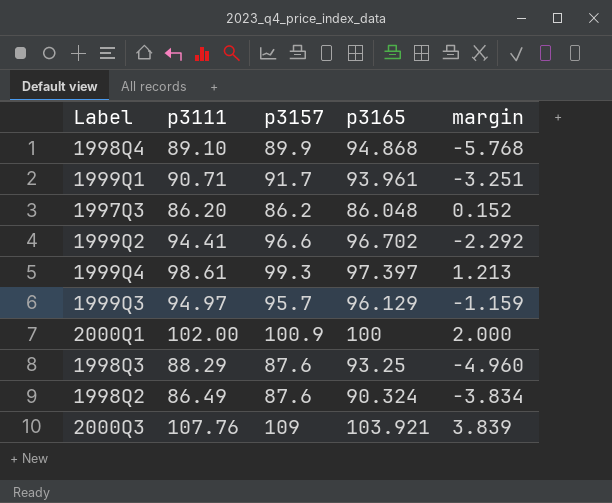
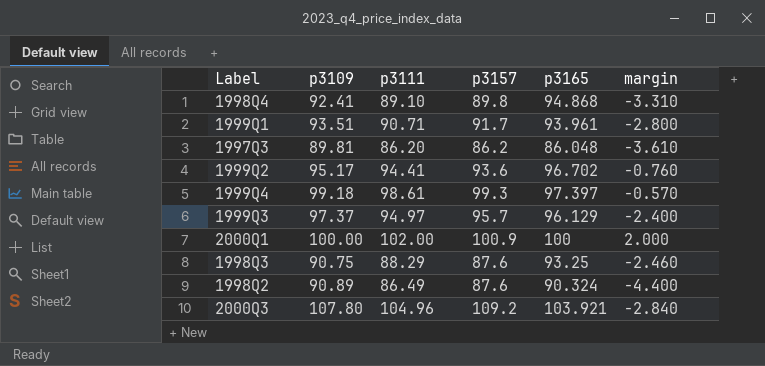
column p3109 | position: none -> 2
column margin | formula: [p3111] - [p3165] -> [p3111] - [p3109]
1998Q4 | p3157: 89.9 -> 89.8
1999Q2 | p3157: 96.6 -> 93.6
2000Q3 | p3111: 107.76 -> 104.96
2000Q3 | p3157: 109 -> 109.2

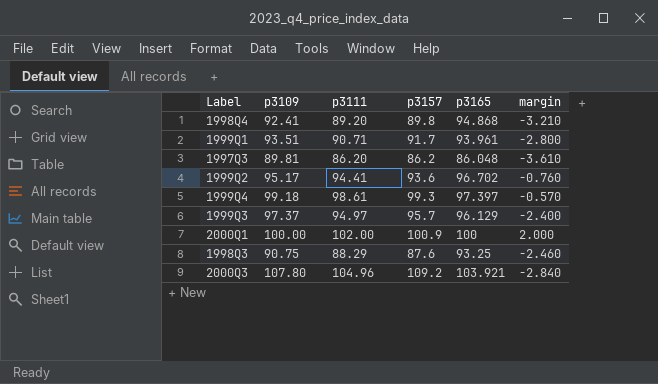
row 1998Q2: 90.89 | 86.49 | 87.6 | 90.324 | -4.400 -> none
1998Q4 | p3111: 89.10 -> 89.20
1998Q4 | margin: -3.310 -> -3.210

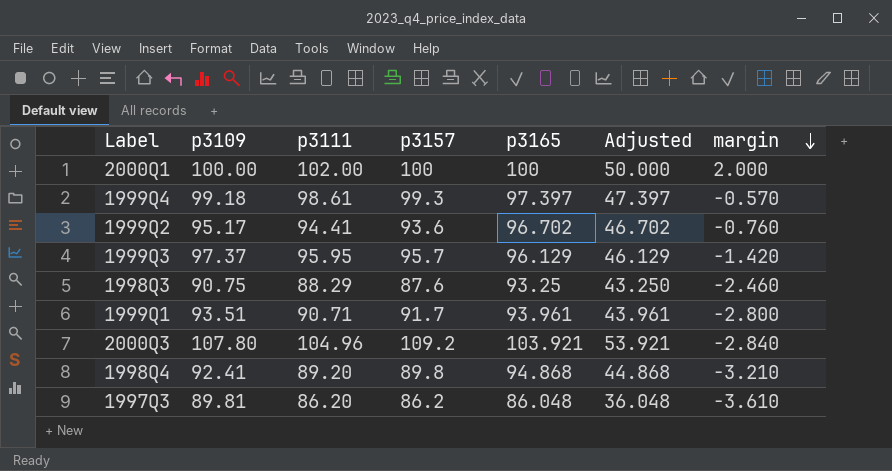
row order: none -> margin descending
column Adjusted | formula: none -> [p3165] - 50
2000Q1 | p3157: 100.9 -> 100
1999Q3 | p3111: 94.97 -> 95.95
1999Q3 | margin: -2.400 -> -1.420

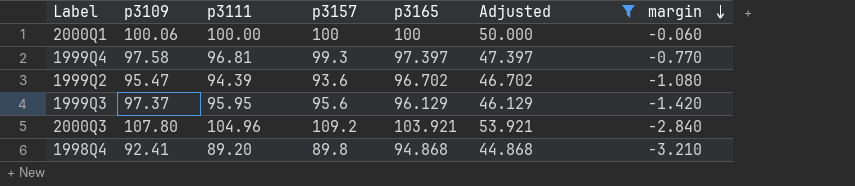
filter: none -> Adjusted >= 44.868
2000Q1 | p3109: 100.00 -> 100.06
2000Q1 | p3111: 102.00 -> 100.00
2000Q1 | margin: 2.000 -> -0.060
1999Q4 | p3109: 99.18 -> 97.58
1999Q4 | p3111: 98.61 -> 96.81
1999Q4 | margin: -0.570 -> -0.770
1999Q2 | p3109: 95.17 -> 95.47
1999Q2 | p3111: 94.41 -> 94.39
1999Q2 | margin: -0.760 -> -1.080
1999Q3 | p3157: 95.7 -> 95.6

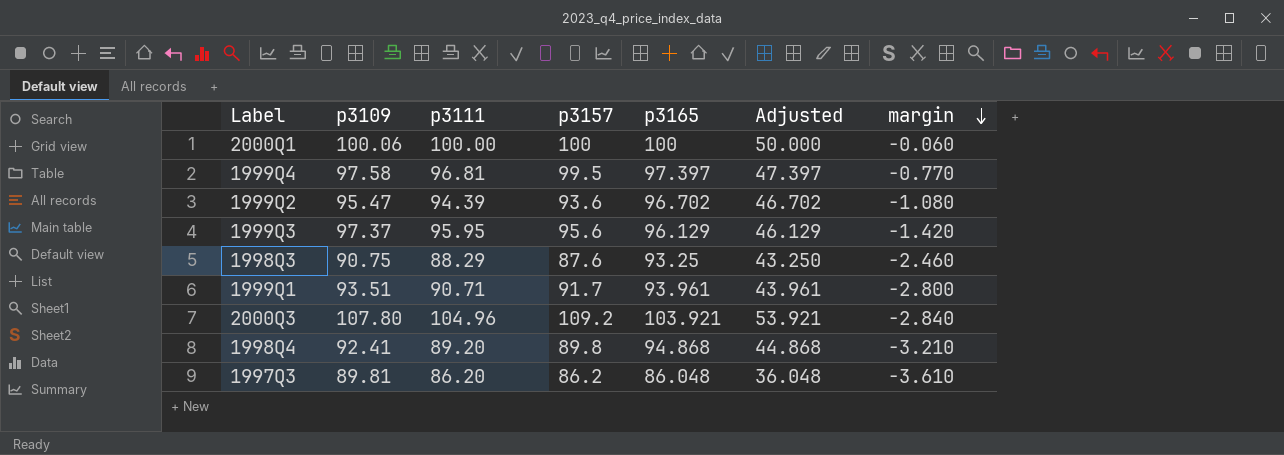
filter: Adjusted >= 44.868 -> none
1999Q4 | p3157: 99.3 -> 99.5

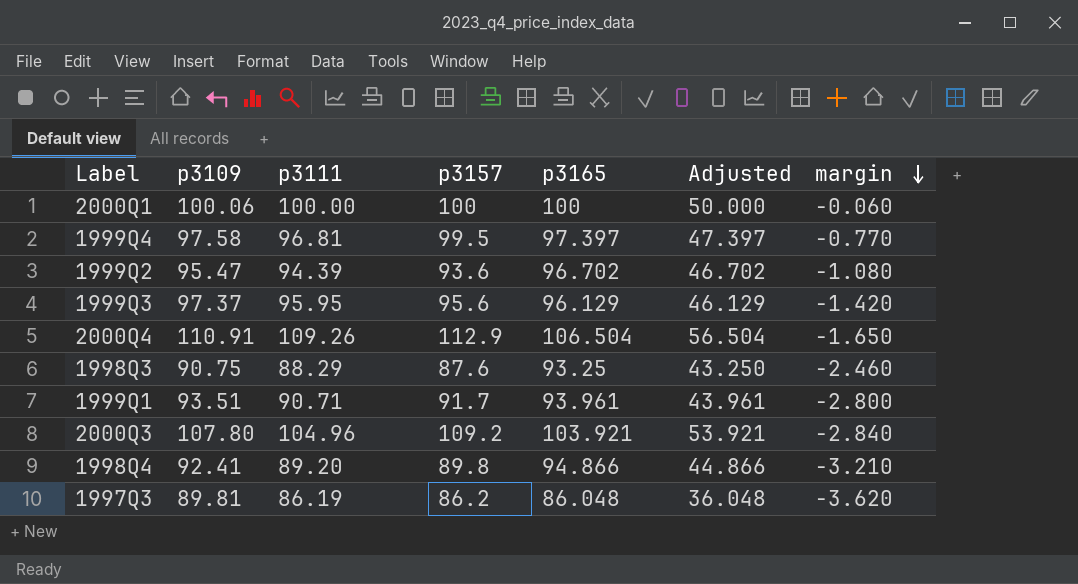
row 2000Q4: none -> 110.91 | 109.26 | 112.9 | 106.504 | 56.504 | -1.650
1998Q4 | p3165: 94.868 -> 94.866
1998Q4 | Adjusted: 44.868 -> 44.866
1997Q3 | p3111: 86.20 -> 86.19
1997Q3 | margin: -3.610 -> -3.620

